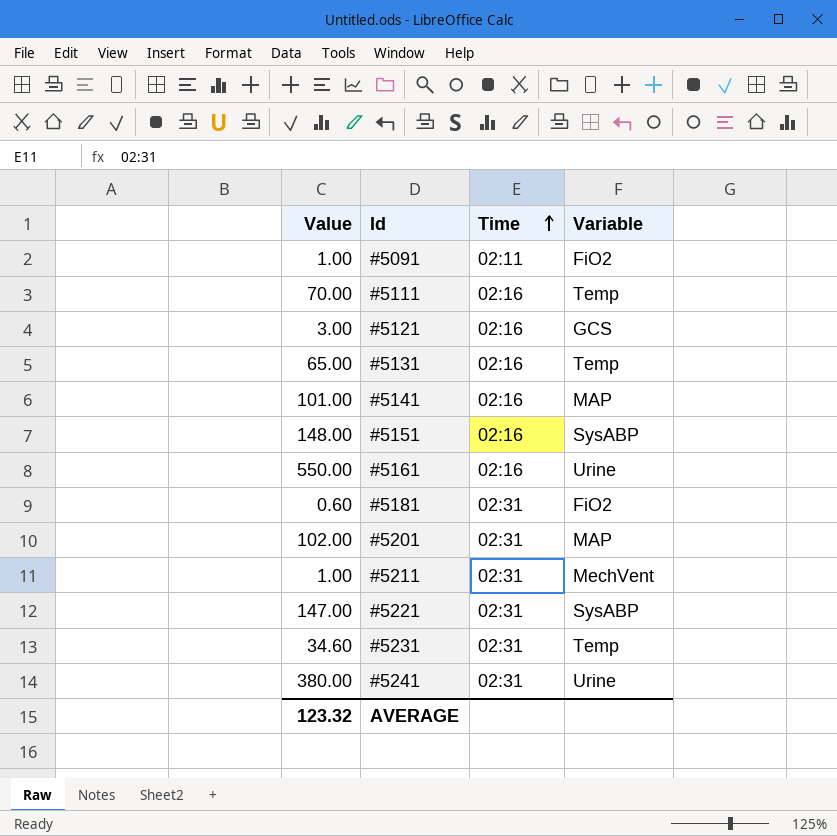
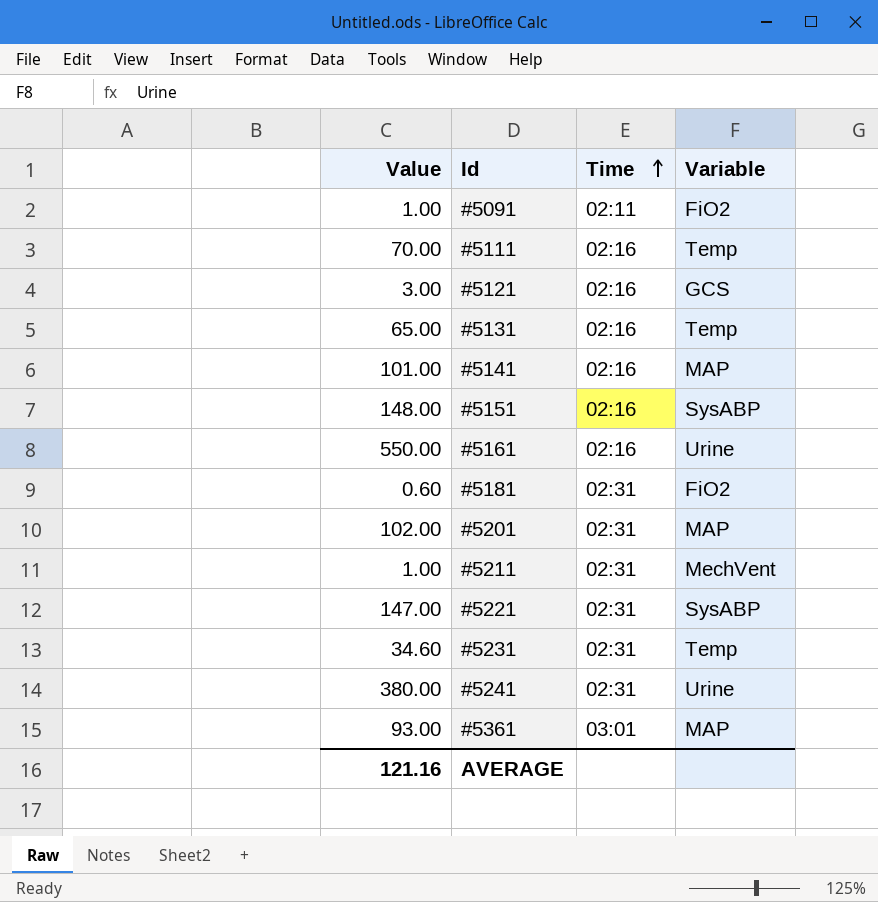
row #5361: none -> 93.00 | 03:01 | MAP
AVERAGE | Value: 123.32 -> 121.16

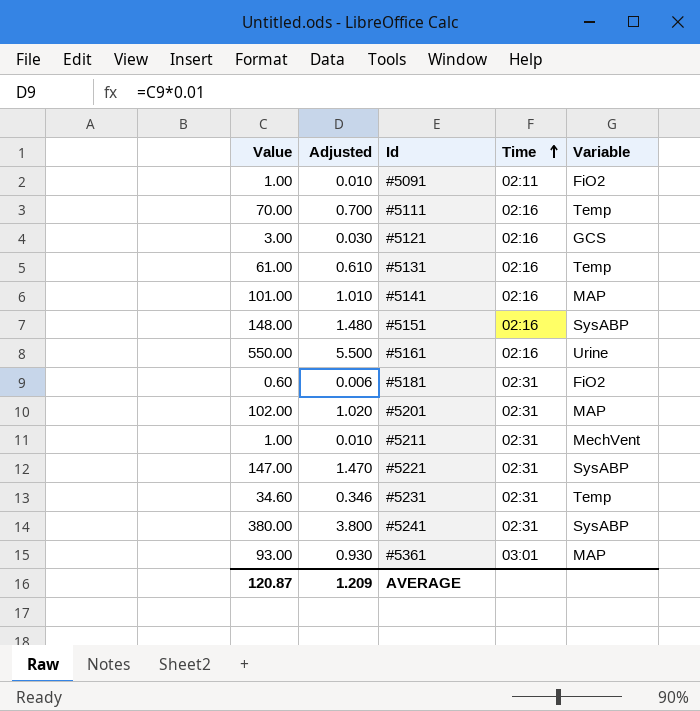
column Adjusted | formula: none -> [Value] * 0.01
#5131 | Value: 65.00 -> 61.00
#5241 | Variable: Urine -> SysABP
AVERAGE | Value: 121.16 -> 120.87

